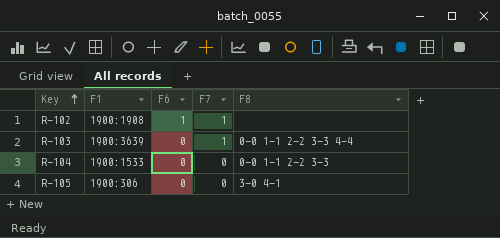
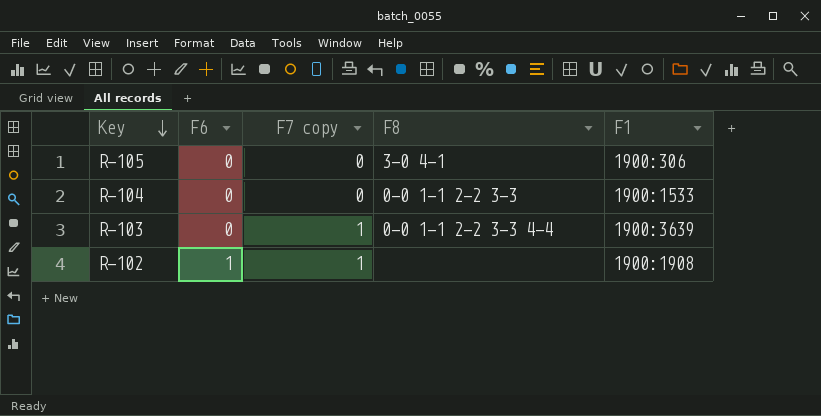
row order: Key ascending -> Key descending
column name: F7 -> F7 copy
column F1 | position: 2 -> 5

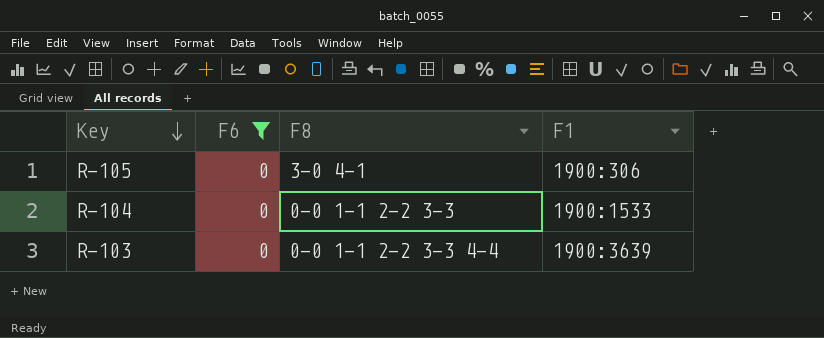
filter: none -> F6 = 0
column F7 copy | position: 3 -> none

